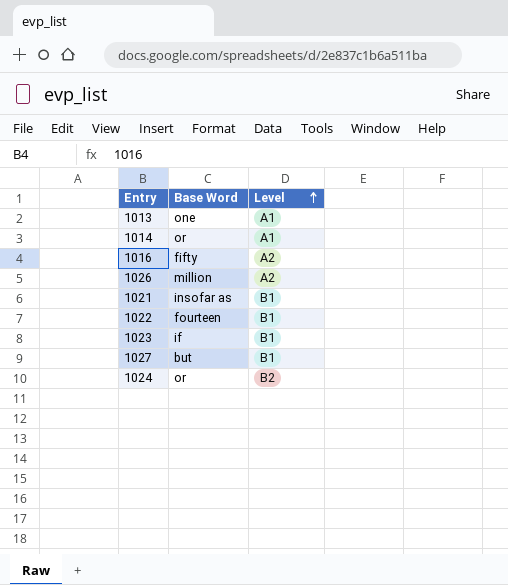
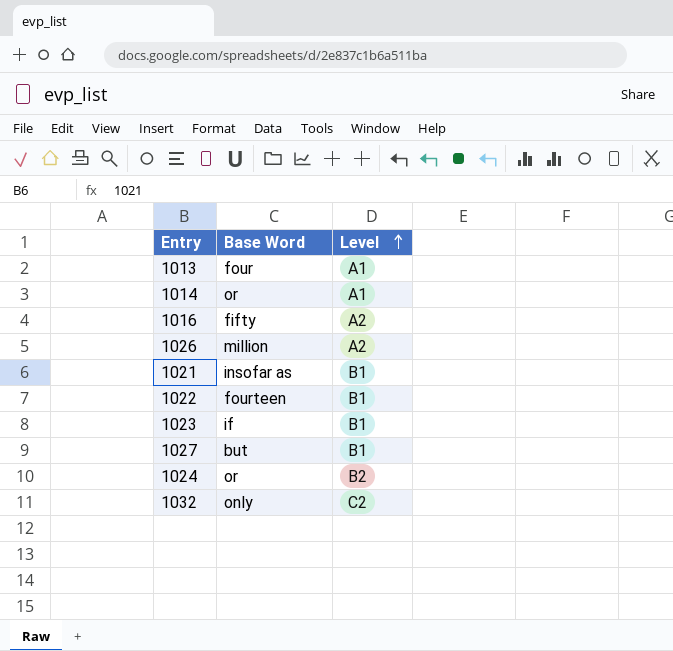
1013 | Base Word: one -> four
row 1032: none -> only | C2

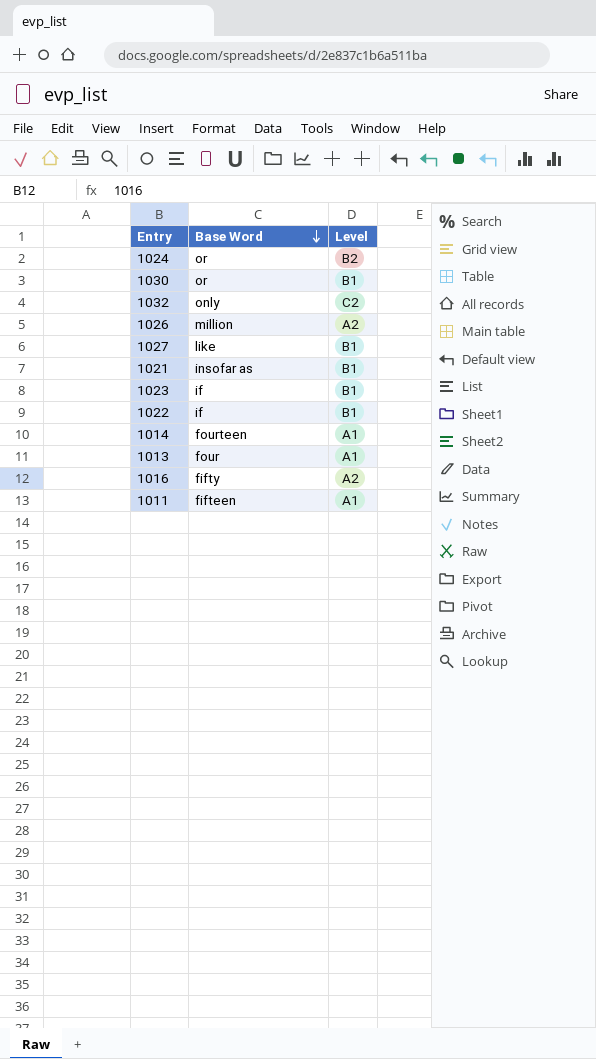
row order: Level ascending -> Base Word descending
row 1030: none -> or | B1
1027 | Base Word: but -> like
1022 | Base Word: fourteen -> if
1014 | Base Word: or -> fourteen
row 1011: none -> fifteen | A1

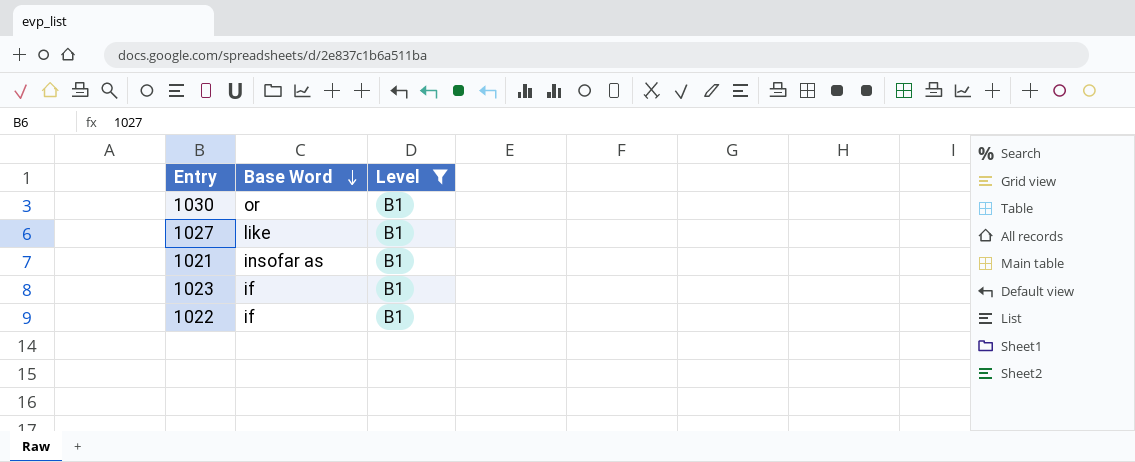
filter: none -> Level = B1

